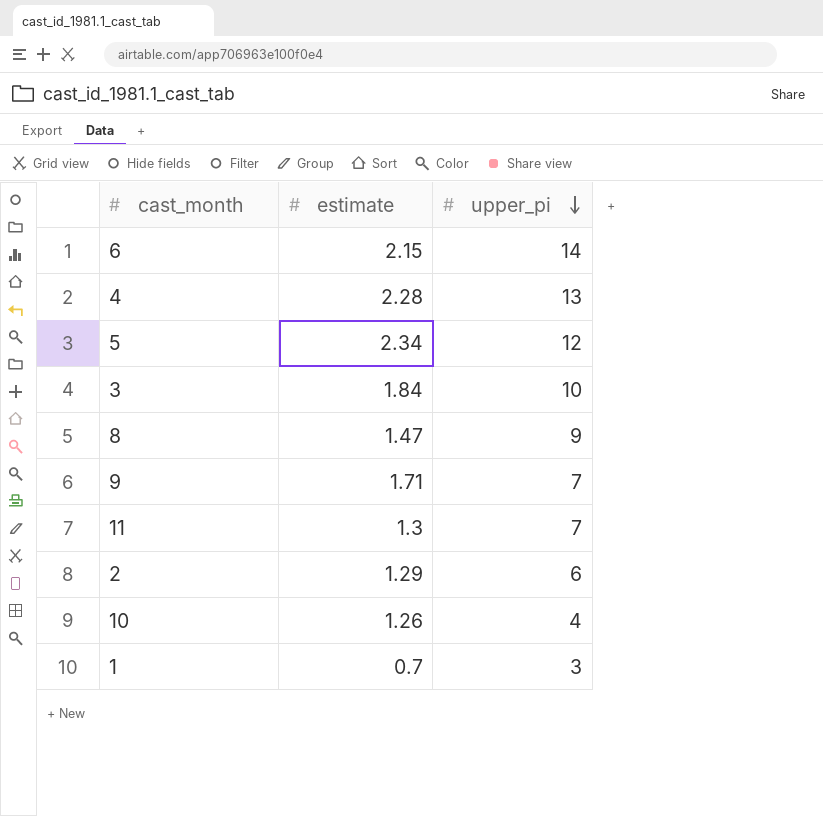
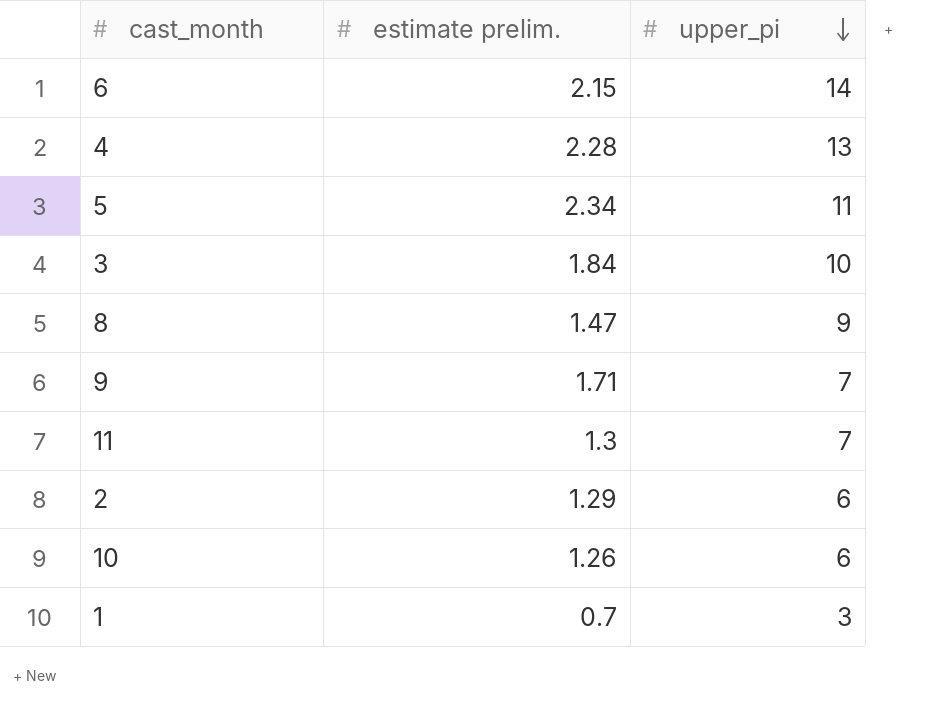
column name: estimate -> estimate prelim.
5 | upper_pi: 12 -> 11
10 | upper_pi: 4 -> 6

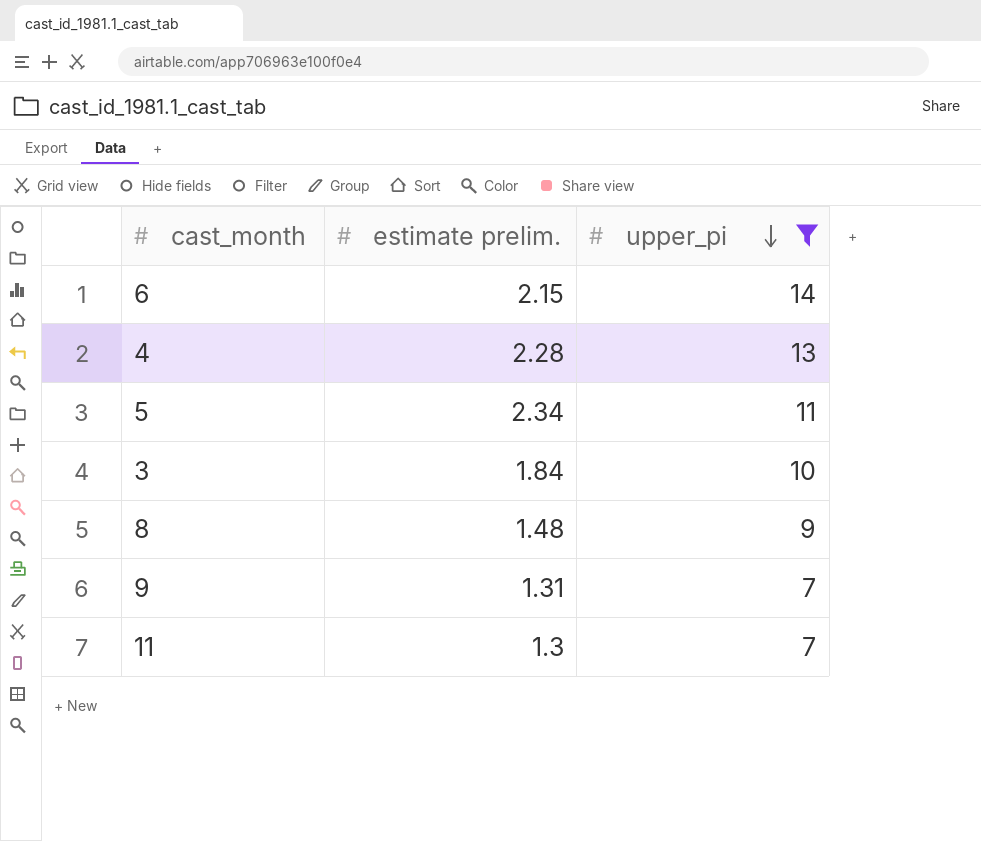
filter: none -> upper_pi >= 7
8 | estimate prelim.: 1.47 -> 1.48
9 | estimate prelim.: 1.71 -> 1.31

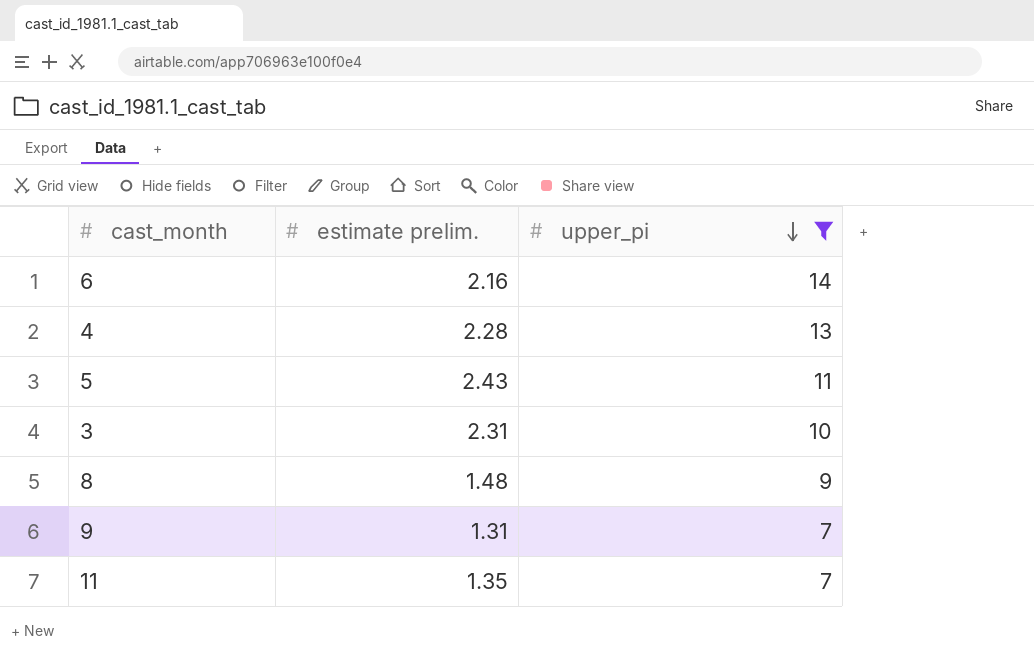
6 | estimate prelim.: 2.15 -> 2.16
5 | estimate prelim.: 2.34 -> 2.43
3 | estimate prelim.: 1.84 -> 2.31
11 | estimate prelim.: 1.3 -> 1.35

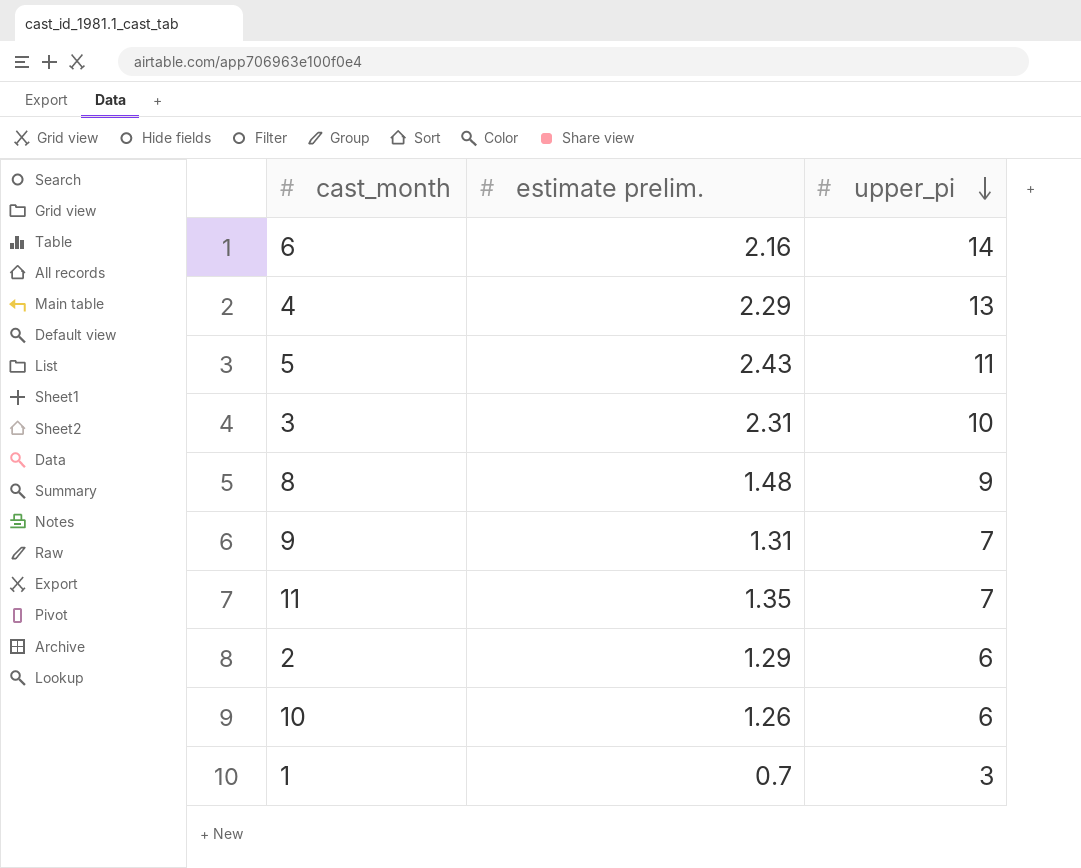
filter: upper_pi >= 7 -> none
4 | estimate prelim.: 2.28 -> 2.29

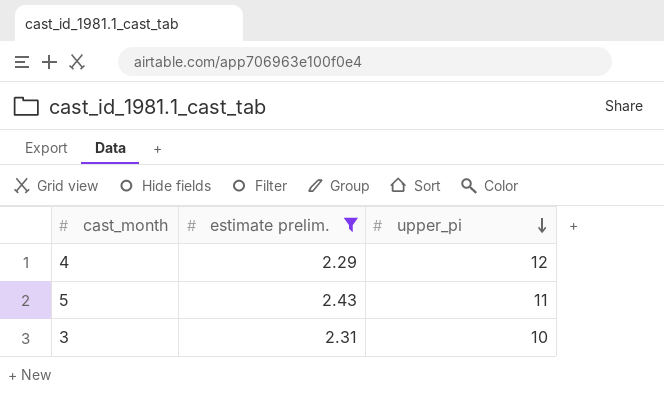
filter: none -> estimate prelim. >= 2.29
4 | upper_pi: 13 -> 12

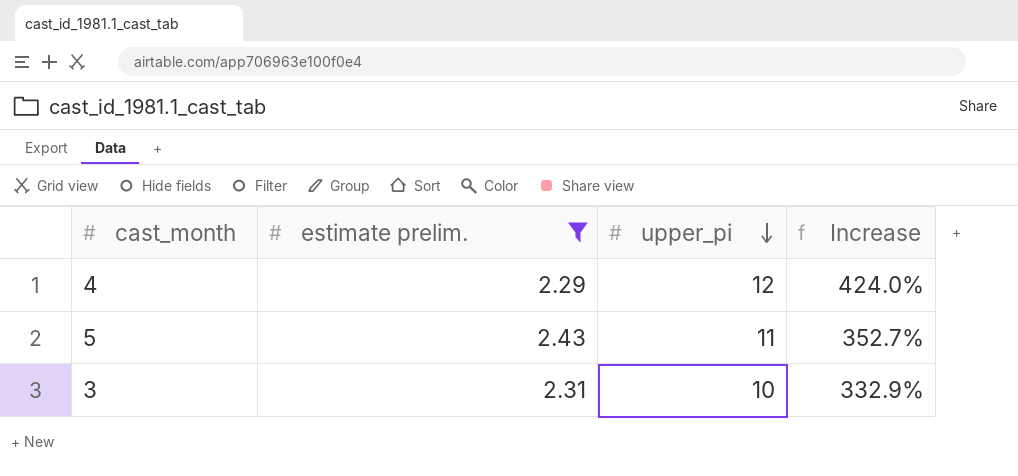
column Increase | formula: none -> ([upper_pi] - [estimate prelim.]) / [estimate prelim.]

